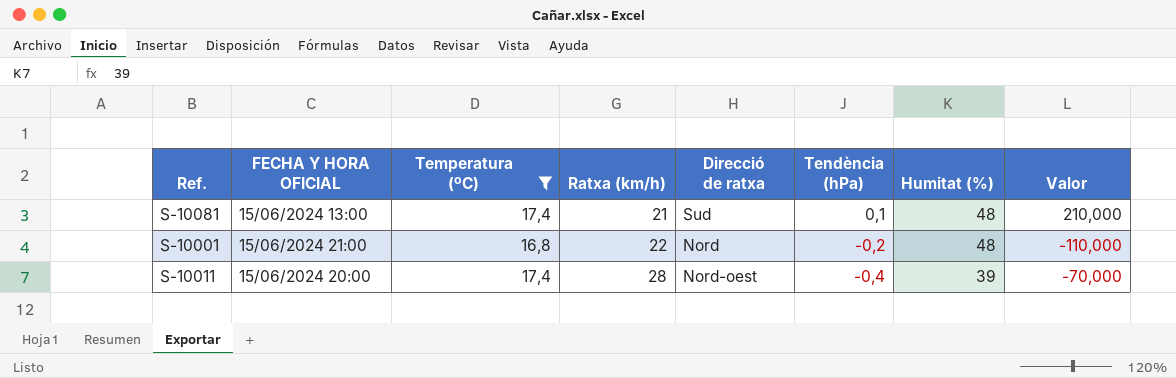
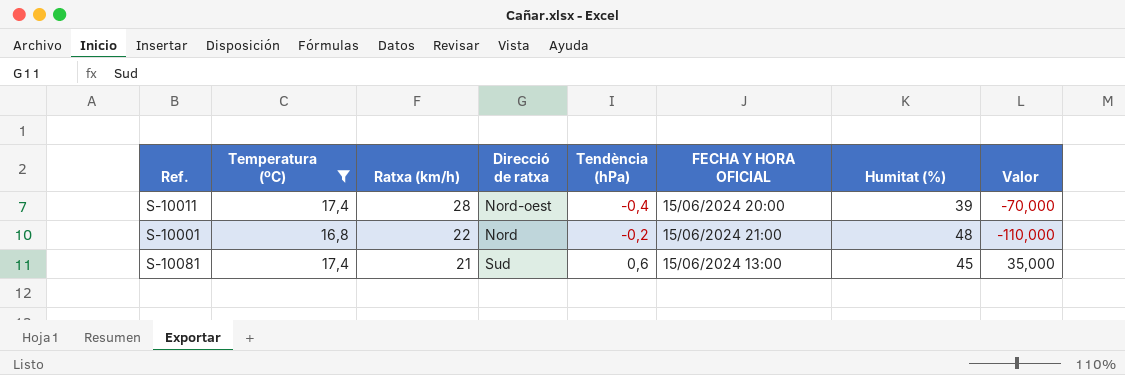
row order: Ratxa (km/h) ascending -> Ratxa (km/h) descending
column FECHA Y HORA OFICIAL | position: 2 -> 6
S-10081 | Tendència (hPa): 0,1 -> 0,6
S-10081 | Humitat (%): 48 -> 45
S-10081 | Valor: 210,000 -> 35,000

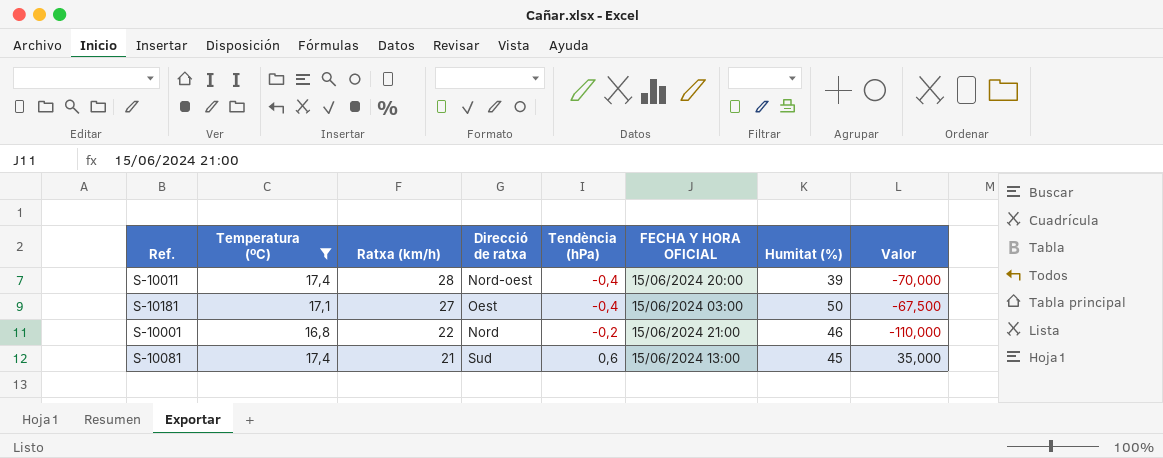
row S-10181: none -> 17,1 | 27 | Oest | -0,4 | 15/06/2024 03:00 | 50 | -67,500
S-10001 | Humitat (%): 48 -> 46

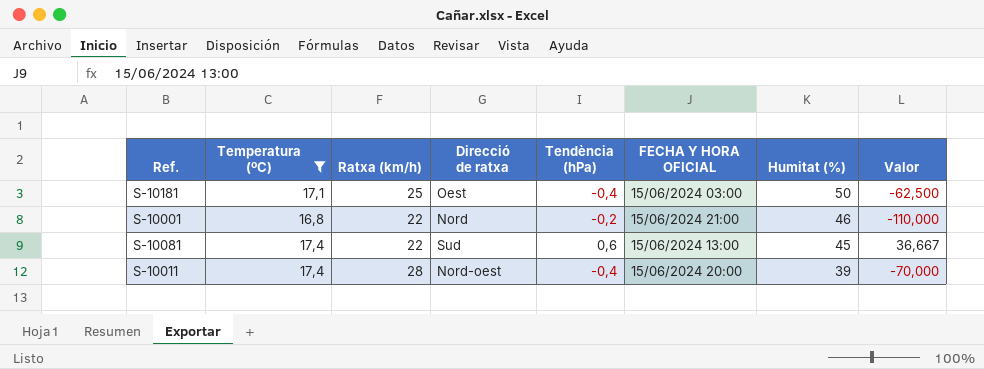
row order: Ratxa (km/h) descending -> Humitat (%) descending
S-10181 | Ratxa (km/h): 27 -> 25
S-10181 | Valor: -67,500 -> -62,500
S-10081 | Ratxa (km/h): 21 -> 22
S-10081 | Valor: 35,000 -> 36,667

